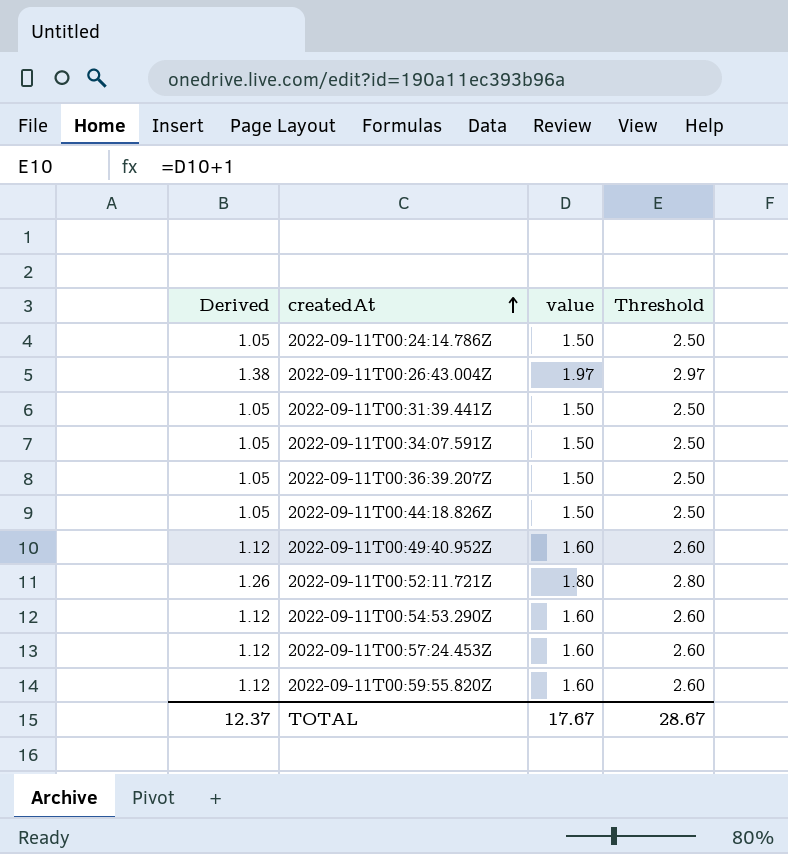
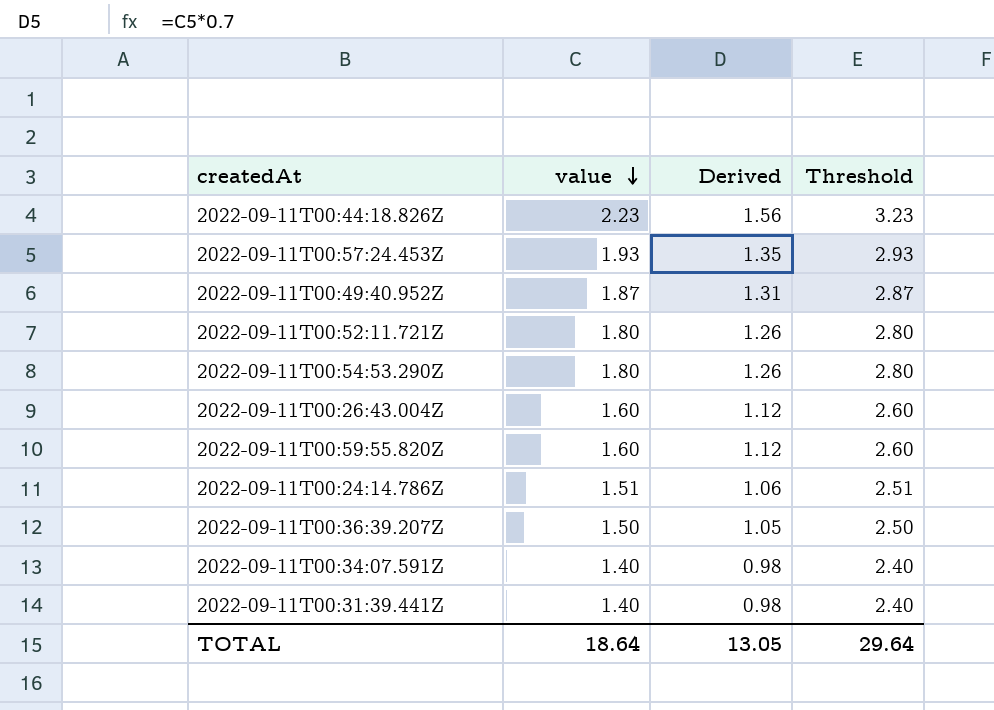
row order: createdAt ascending -> value descending
column Derived | position: 1 -> 3
2022-09-11T00:44:18.826Z | value: 1.50 -> 2.23
2022-09-11T00:44:18.826Z | Derived: 1.05 -> 1.56
2022-09-11T00:44:18.826Z | Threshold: 2.50 -> 3.23
2022-09-11T00:57:24.453Z | value: 1.60 -> 1.93
2022-09-11T00:57:24.453Z | Derived: 1.12 -> 1.35
2022-09-11T00:57:24.453Z | Threshold: 2.60 -> 2.93
2022-09-11T00:49:40.952Z | value: 1.60 -> 1.87
2022-09-11T00:49:40.952Z | Derived: 1.12 -> 1.31
2022-09-11T00:49:40.952Z | Threshold: 2.60 -> 2.87
2022-09-11T00:54:53.290Z | value: 1.60 -> 1.80
2022-09-11T00:54:53.290Z | Derived: 1.12 -> 1.26
2022-09-11T00:54:53.290Z | Threshold: 2.60 -> 2.80
2022-09-11T00:26:43.004Z | value: 1.97 -> 1.60
2022-09-11T00:26:43.004Z | Derived: 1.38 -> 1.12
2022-09-11T00:26:43.004Z | Threshold: 2.97 -> 2.60
2022-09-11T00:24:14.786Z | value: 1.50 -> 1.51
2022-09-11T00:24:14.786Z | Derived: 1.05 -> 1.06
2022-09-11T00:24:14.786Z | Threshold: 2.50 -> 2.51
2022-09-11T00:34:07.591Z | value: 1.50 -> 1.40
2022-09-11T00:34:07.591Z | Derived: 1.05 -> 0.98
2022-09-11T00:34:07.591Z | Threshold: 2.50 -> 2.40
2022-09-11T00:31:39.441Z | value: 1.50 -> 1.40
2022-09-11T00:31:39.441Z | Derived: 1.05 -> 0.98
2022-09-11T00:31:39.441Z | Threshold: 2.50 -> 2.40
TOTAL | value: 17.67 -> 18.64
TOTAL | Derived: 12.37 -> 13.05
TOTAL | Threshold: 28.67 -> 29.64

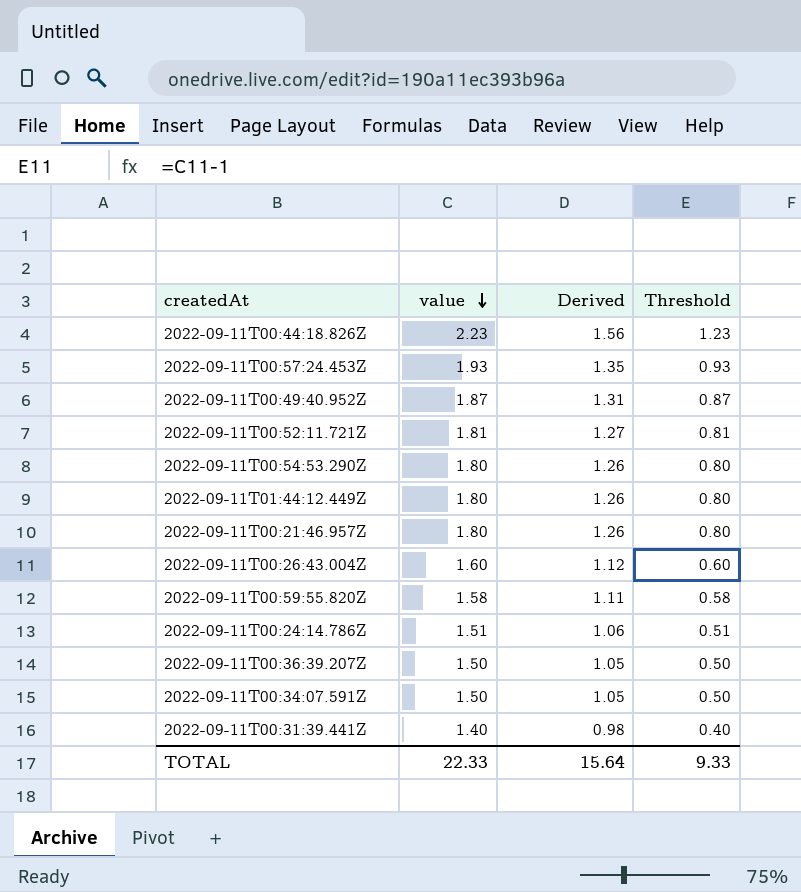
column Threshold | formula: [value] + 1 -> [value] - 1
2022-09-11T00:52:11.721Z | value: 1.80 -> 1.81
2022-09-11T00:52:11.721Z | Derived: 1.26 -> 1.27
row 2022-09-11T01:44:12.449Z: none -> 1.80 | 1.26 | 0.80
row 2022-09-11T00:21:46.957Z: none -> 1.80 | 1.26 | 0.80
2022-09-11T00:59:55.820Z | value: 1.60 -> 1.58
2022-09-11T00:59:55.820Z | Derived: 1.12 -> 1.11
2022-09-11T00:34:07.591Z | value: 1.40 -> 1.50
2022-09-11T00:34:07.591Z | Derived: 0.98 -> 1.05
TOTAL | value: 18.64 -> 22.33
TOTAL | Derived: 13.05 -> 15.64
TOTAL | Threshold: 29.64 -> 9.33

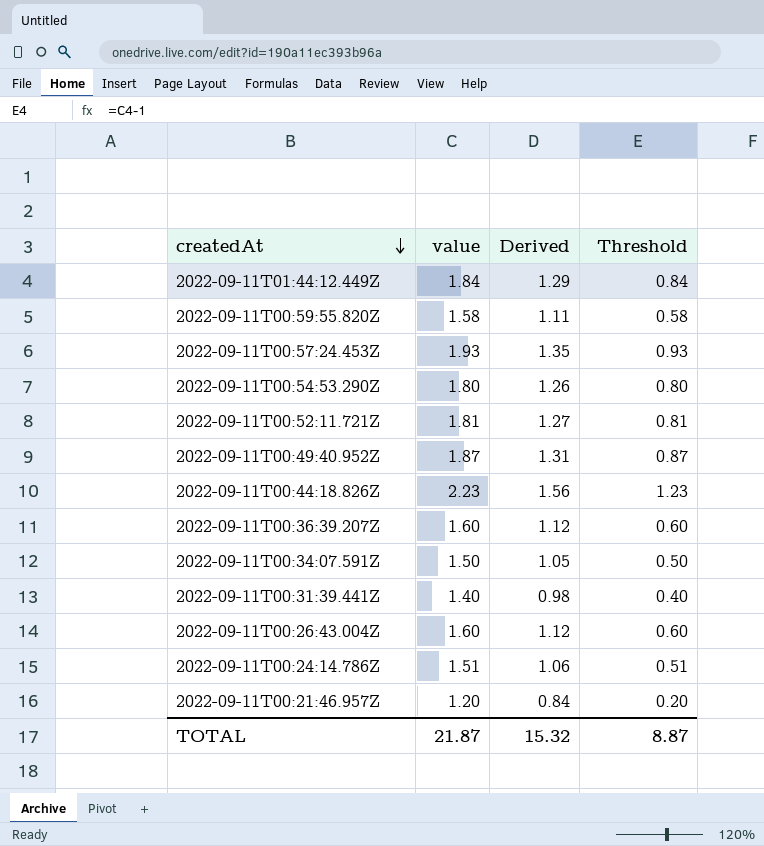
row order: value descending -> createdAt descending
2022-09-11T01:44:12.449Z | value: 1.80 -> 1.84
2022-09-11T01:44:12.449Z | Derived: 1.26 -> 1.29
2022-09-11T01:44:12.449Z | Threshold: 0.80 -> 0.84
2022-09-11T00:36:39.207Z | value: 1.50 -> 1.60
2022-09-11T00:36:39.207Z | Derived: 1.05 -> 1.12
2022-09-11T00:36:39.207Z | Threshold: 0.50 -> 0.60
2022-09-11T00:21:46.957Z | value: 1.80 -> 1.20
2022-09-11T00:21:46.957Z | Derived: 1.26 -> 0.84
2022-09-11T00:21:46.957Z | Threshold: 0.80 -> 0.20
TOTAL | value: 22.33 -> 21.87
TOTAL | Derived: 15.64 -> 15.32
TOTAL | Threshold: 9.33 -> 8.87

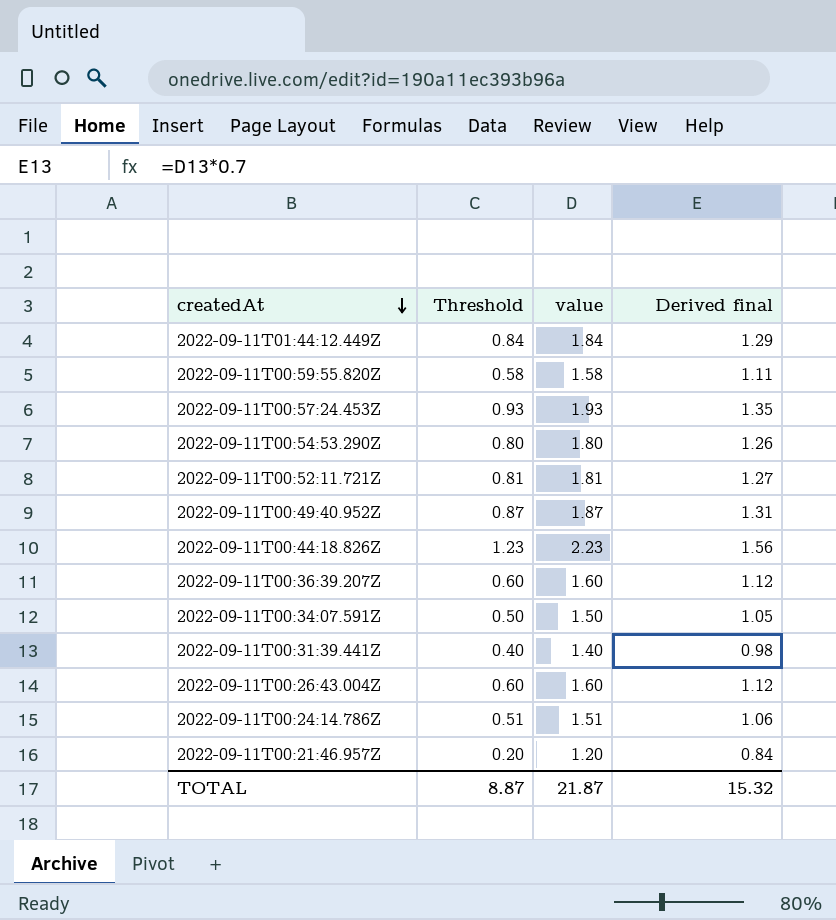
column Threshold | position: 4 -> 2
column name: Derived -> Derived final

